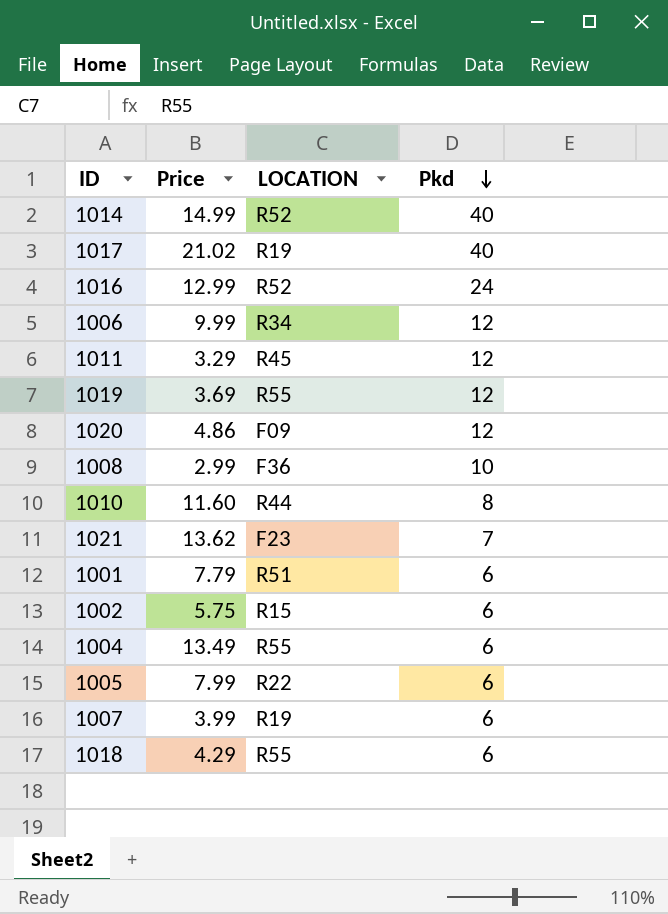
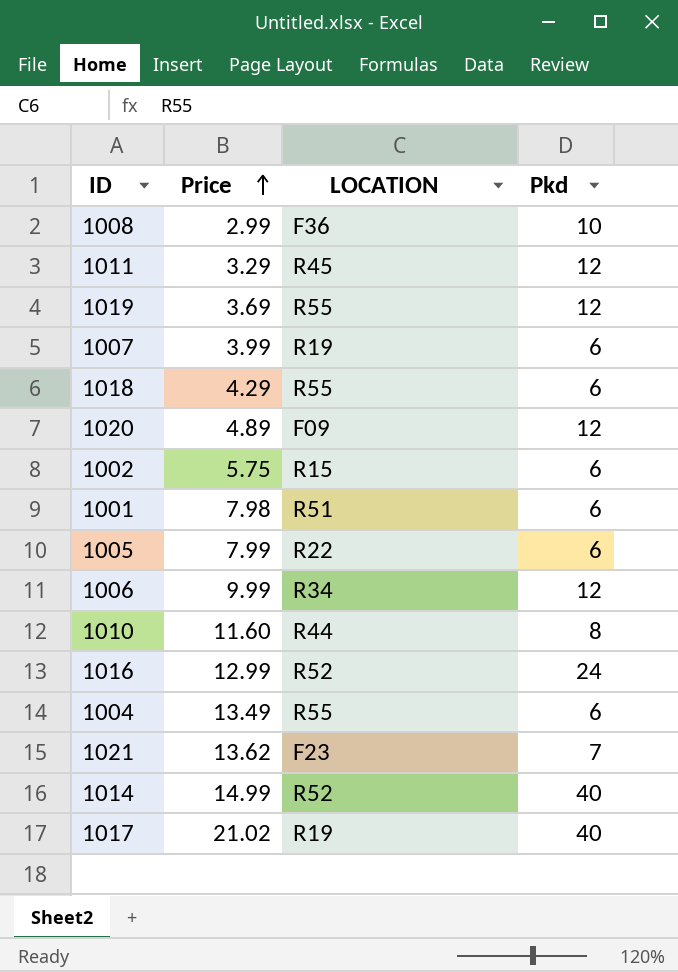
row order: Pkd descending -> Price ascending
1020 | Price: 4.86 -> 4.89
1001 | Price: 7.79 -> 7.98

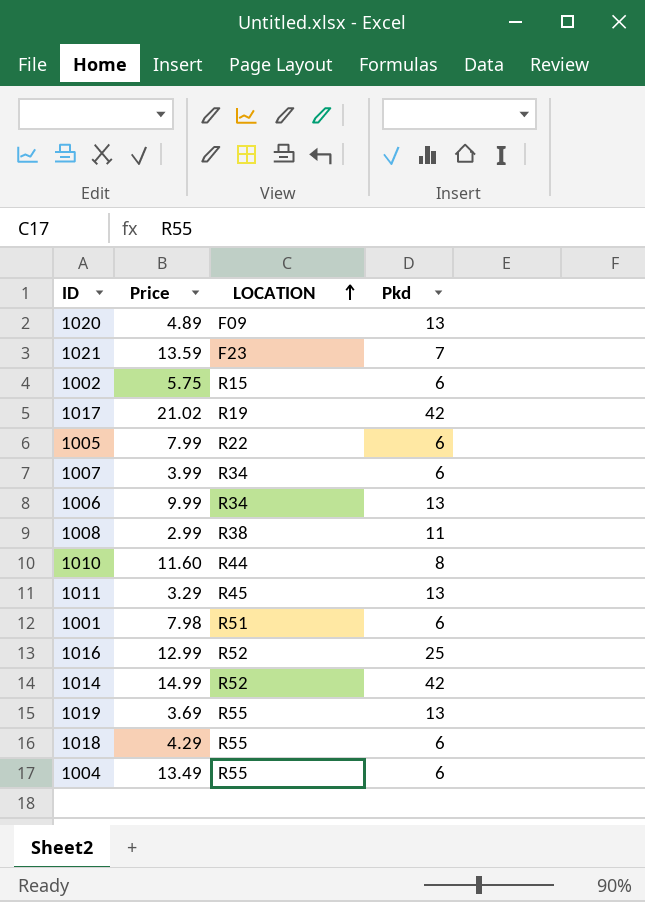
row order: Price ascending -> LOCATION ascending
1020 | Pkd: 12 -> 13
1021 | Price: 13.62 -> 13.59
1017 | Pkd: 40 -> 42
1007 | LOCATION: R19 -> R34
1006 | Pkd: 12 -> 13
1008 | LOCATION: F36 -> R38
1008 | Pkd: 10 -> 11
1011 | Pkd: 12 -> 13
1016 | Pkd: 24 -> 25
1014 | Pkd: 40 -> 42
1019 | Pkd: 12 -> 13

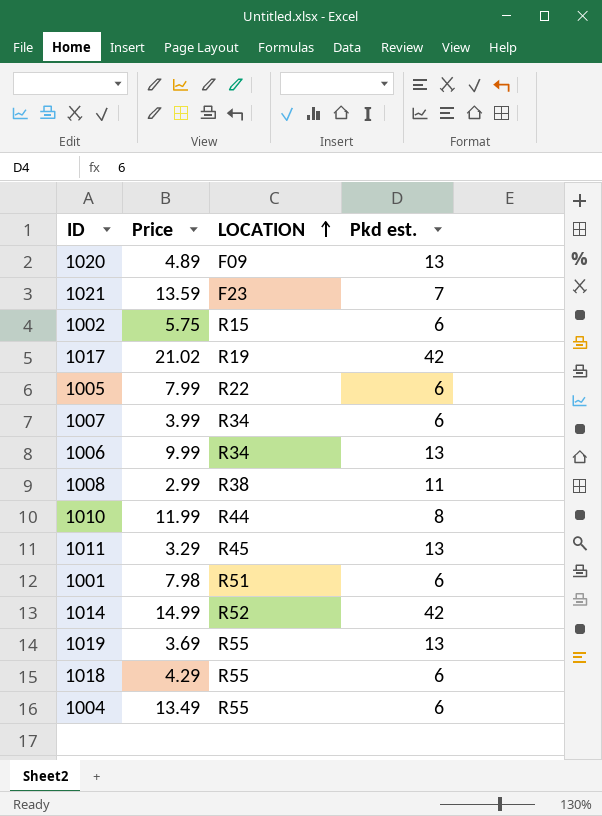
column name: Pkd -> Pkd est.
row 1016: 12.99 | R52 | 25 -> none
1010 | Price: 11.60 -> 11.99

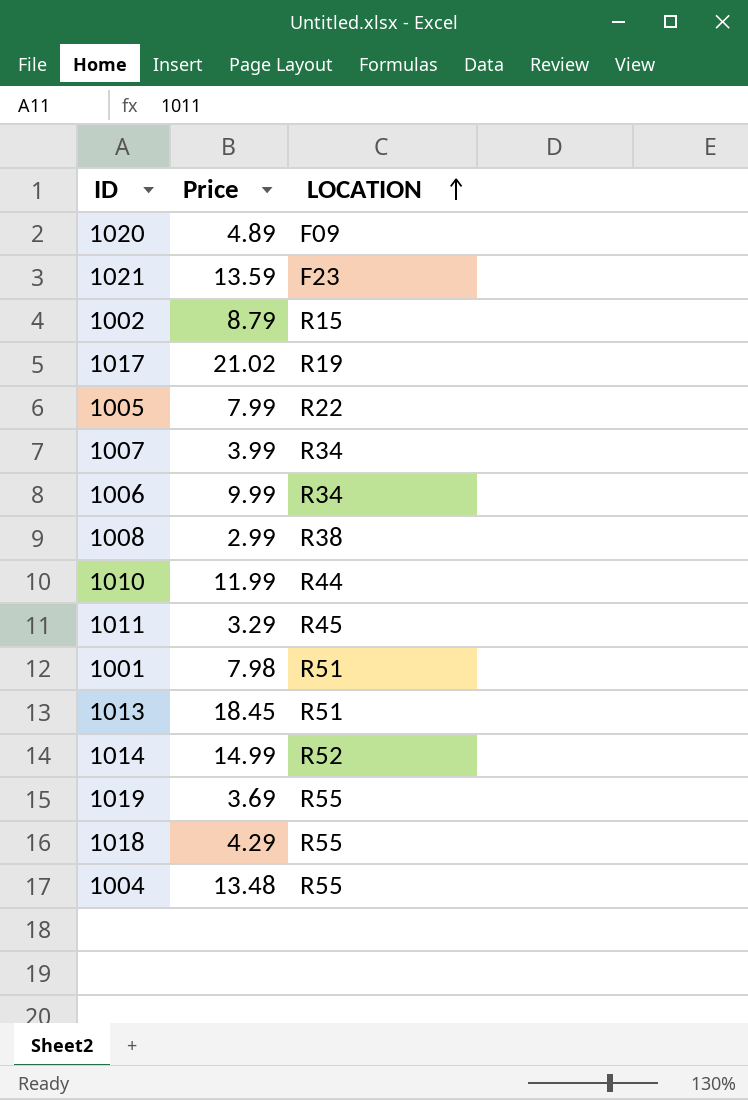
column Pkd est. | position: 4 -> none
1002 | Price: 5.75 -> 8.79
row 1013: none -> 18.45 | R51
1004 | Price: 13.49 -> 13.48

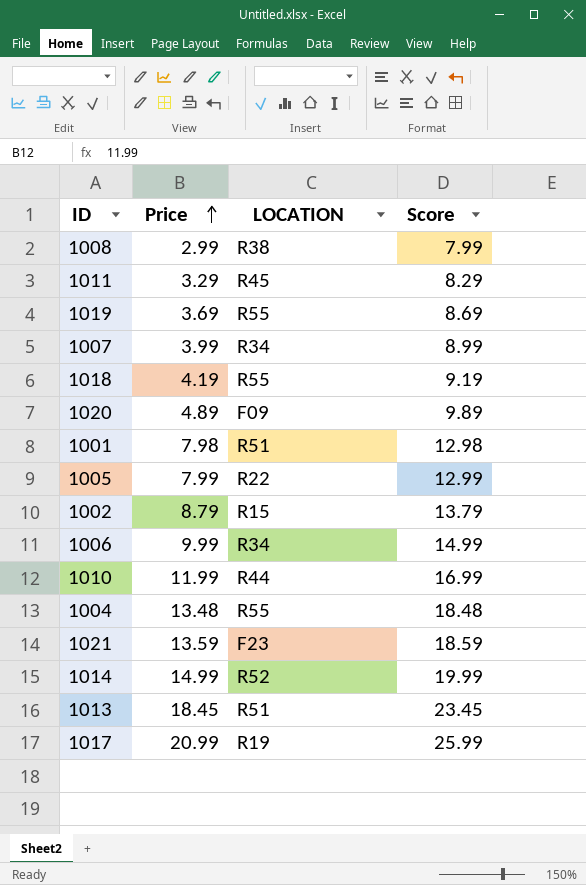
row order: LOCATION ascending -> Price ascending
column Score | formula: none -> [Price] + 5
1018 | Price: 4.29 -> 4.19
1017 | Price: 21.02 -> 20.99

